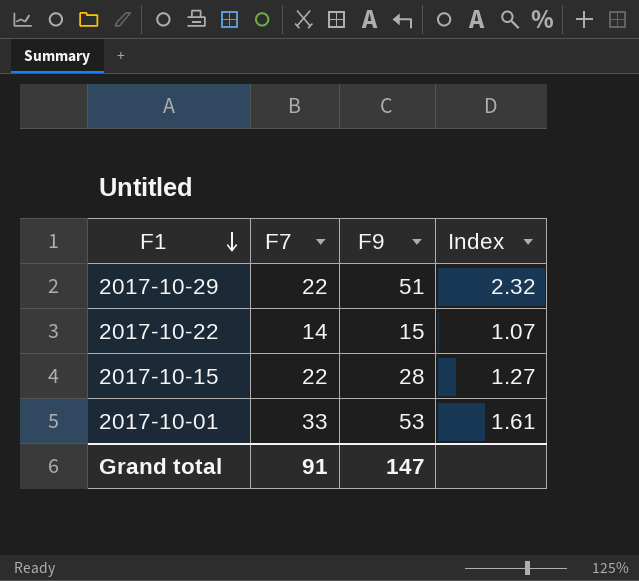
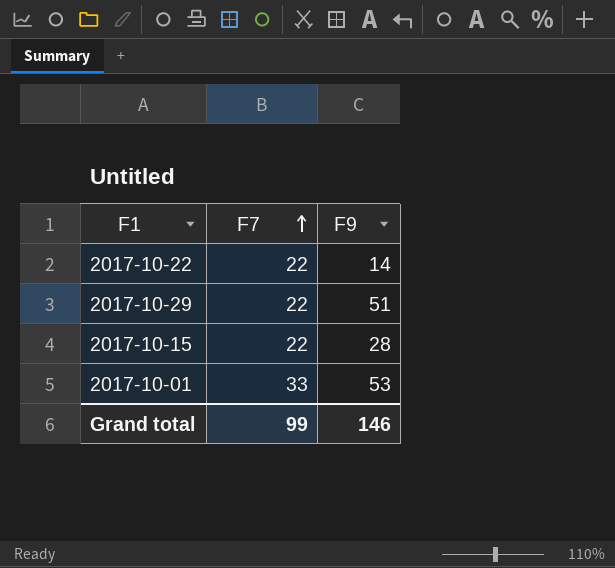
row order: F1 descending -> F7 ascending
column Index | formula: [F9] / [F7] -> none
2017-10-22 | F7: 14 -> 22
2017-10-22 | F9: 15 -> 14
Grand total | F7: 91 -> 99
Grand total | F9: 147 -> 146

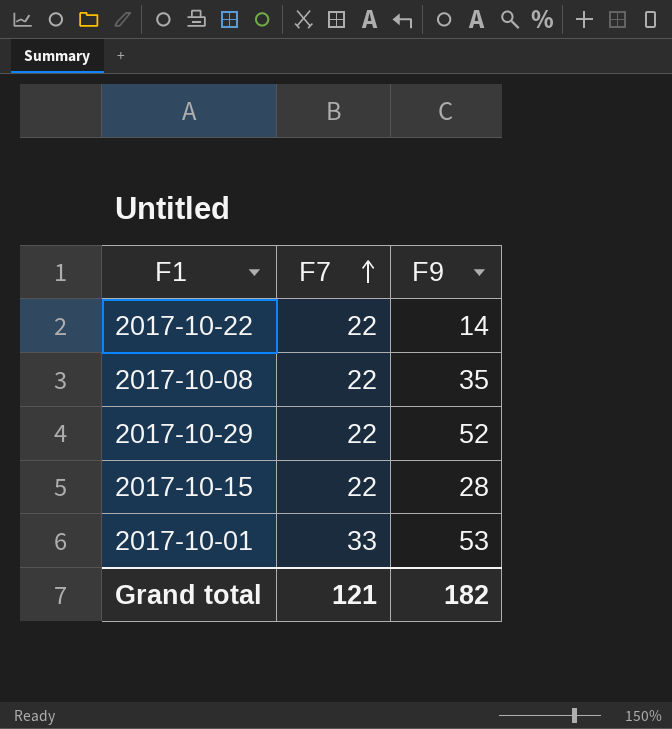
row 2017-10-08: none -> 22 | 35
2017-10-29 | F9: 51 -> 52
Grand total | F7: 99 -> 121
Grand total | F9: 146 -> 182

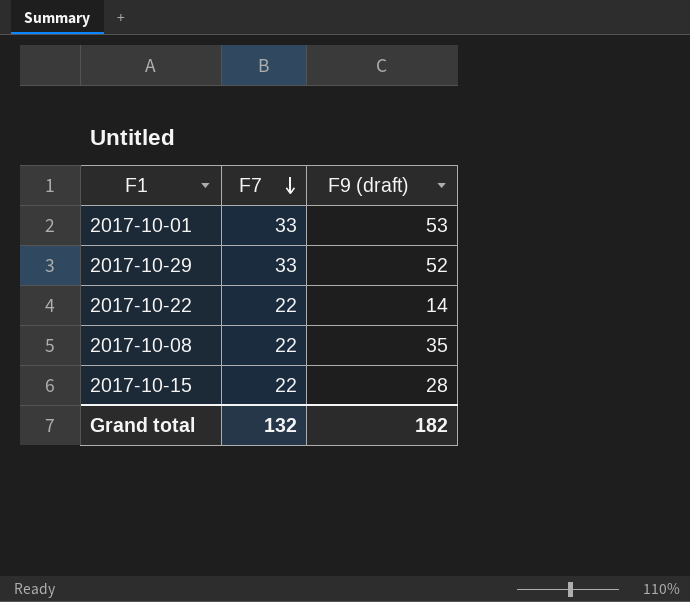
row order: F7 ascending -> F7 descending
column name: F9 -> F9 (draft)
2017-10-29 | F7: 22 -> 33
Grand total | F7: 121 -> 132

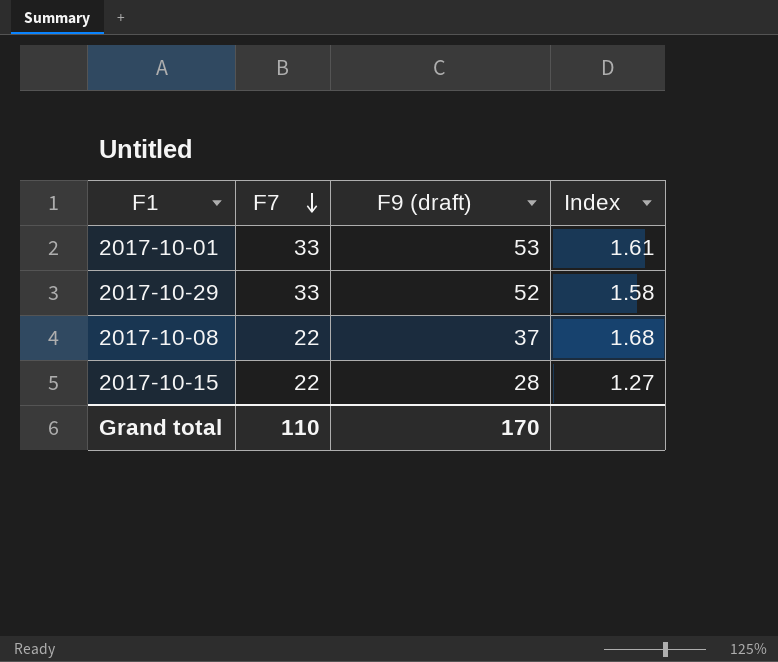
column Index | formula: none -> [F9 (draft)] / [F7]
row 2017-10-22: 22 | 14 -> none
2017-10-08 | F9 (draft): 35 -> 37
Grand total | F7: 132 -> 110
Grand total | F9 (draft): 182 -> 170

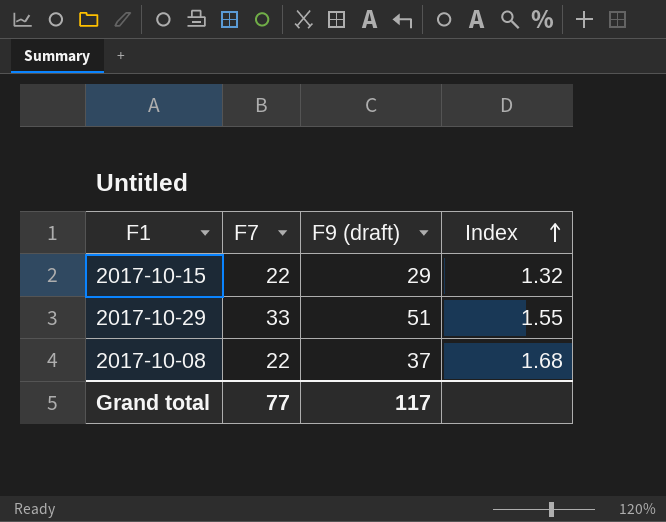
row order: F7 descending -> Index ascending
row 2017-10-01: 33 | 53 | 1.61 -> none
2017-10-15 | F9 (draft): 28 -> 29
2017-10-15 | Index: 1.27 -> 1.32
2017-10-29 | F9 (draft): 52 -> 51
2017-10-29 | Index: 1.58 -> 1.55
Grand total | F7: 110 -> 77
Grand total | F9 (draft): 170 -> 117

